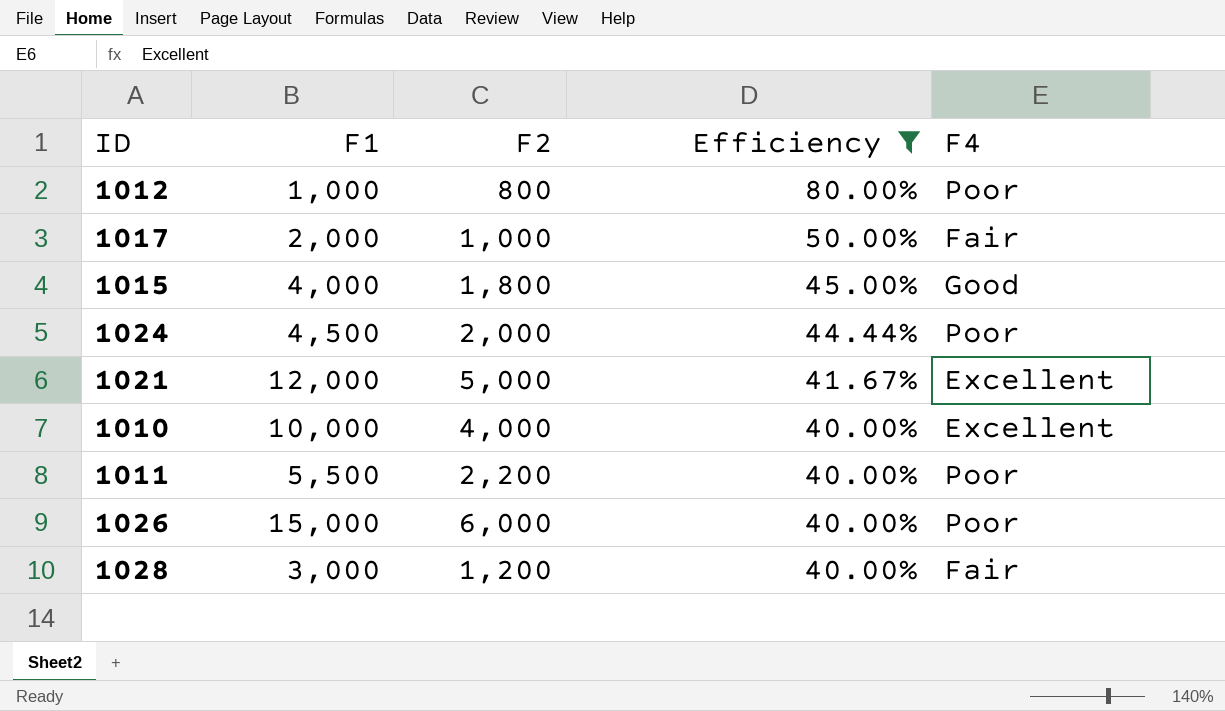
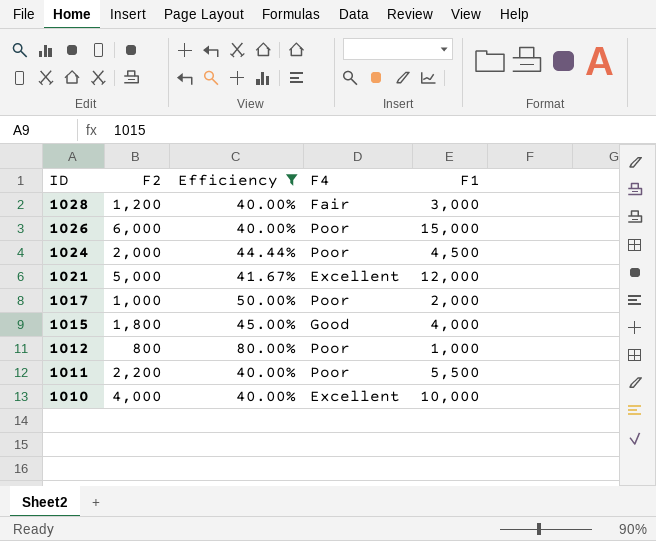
row order: Efficiency descending -> ID descending
column F1 | position: 2 -> 5
1017 | F4: Fair -> Poor

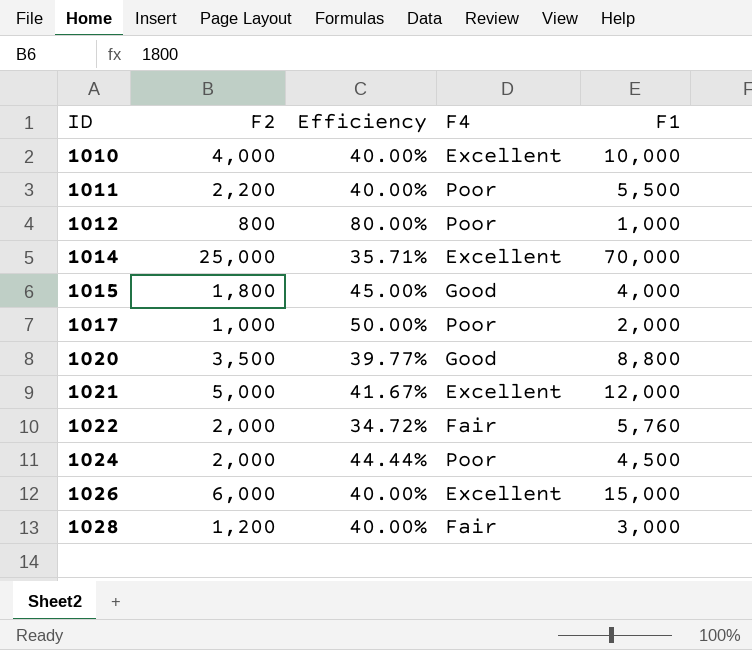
filter: Efficiency >= 40.00% -> none
row order: ID descending -> ID ascending
1026 | F4: Poor -> Excellent

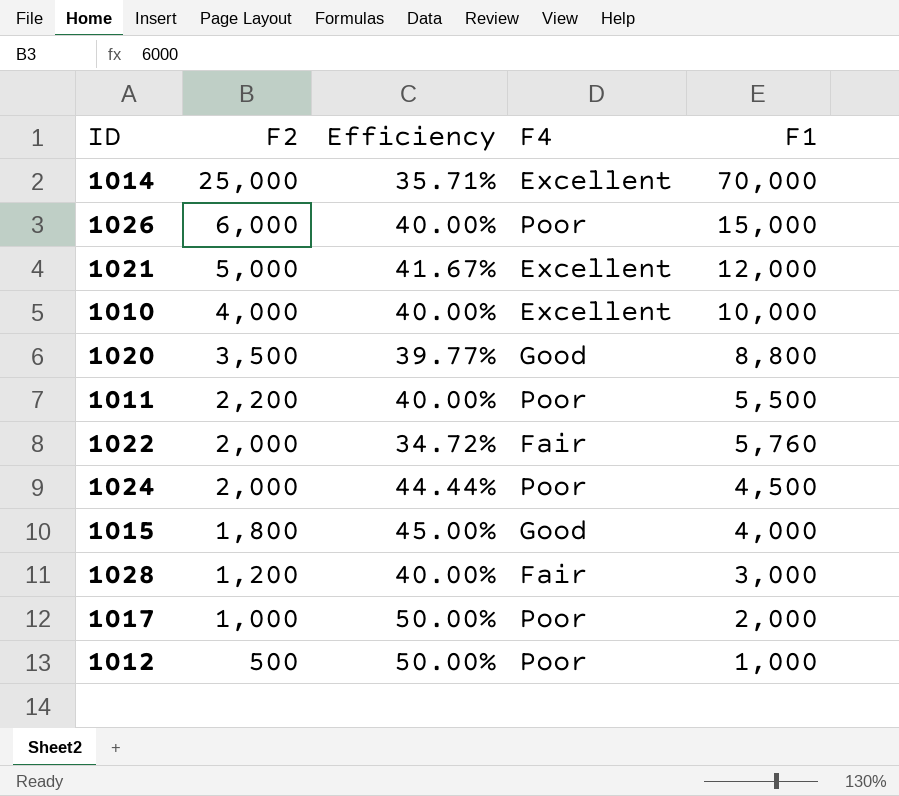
row order: ID ascending -> F2 descending
1026 | F4: Excellent -> Poor
1012 | F2: 800 -> 500
1012 | Efficiency: 80.00% -> 50.00%

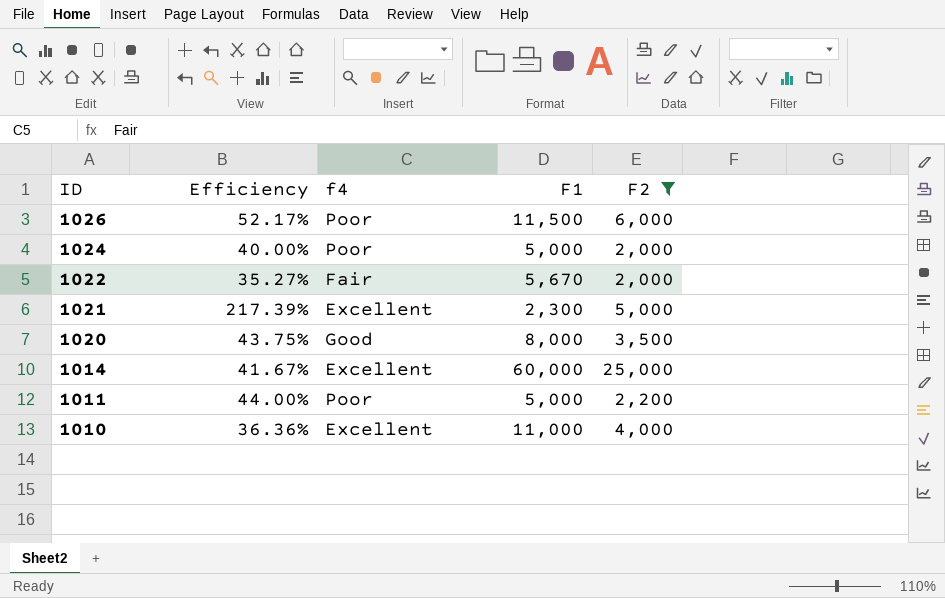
filter: none -> F2 >= 2,000
row order: F2 descending -> ID descending
column name: F4 -> f4
column F2 | position: 2 -> 5
1026 | Efficiency: 40.00% -> 52.17%
1026 | F1: 15,000 -> 11,500
1024 | Efficiency: 44.44% -> 40.00%
1024 | F1: 4,500 -> 5,000
1022 | Efficiency: 34.72% -> 35.27%
1022 | F1: 5,760 -> 5,670
1021 | Efficiency: 41.67% -> 217.39%
1021 | F1: 12,000 -> 2,300
1020 | Efficiency: 39.77% -> 43.75%
1020 | F1: 8,800 -> 8,000
1014 | Efficiency: 35.71% -> 41.67%
1014 | F1: 70,000 -> 60,000
1011 | Efficiency: 40.00% -> 44.00%
1011 | F1: 5,500 -> 5,000
1010 | Efficiency: 40.00% -> 36.36%
1010 | F1: 10,000 -> 11,000

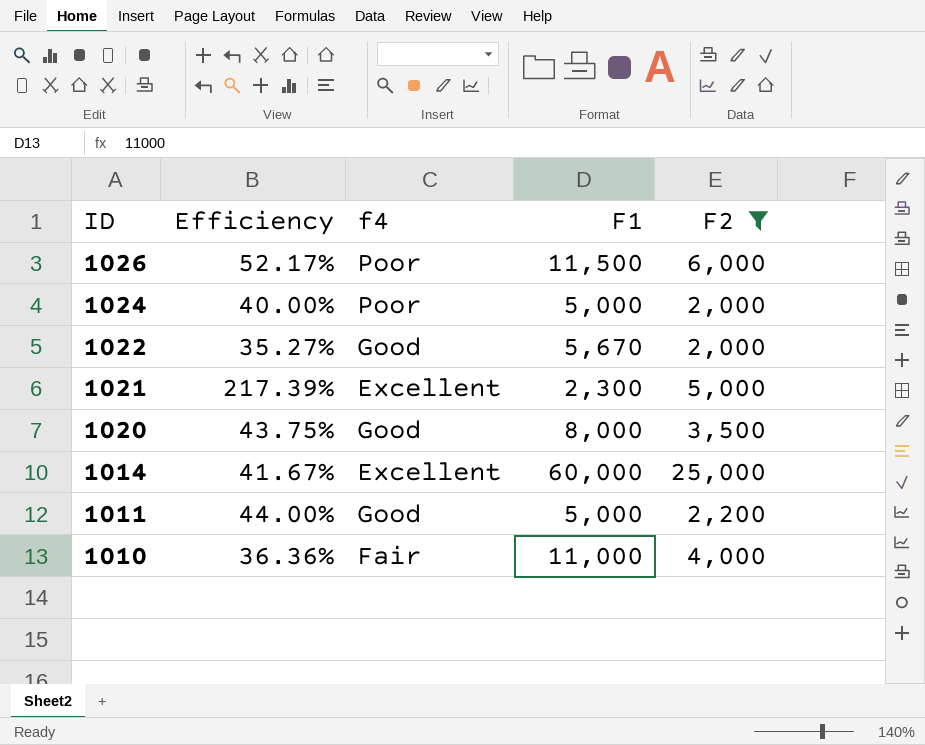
1022 | f4: Fair -> Good
1011 | f4: Poor -> Good
1010 | f4: Excellent -> Fair

